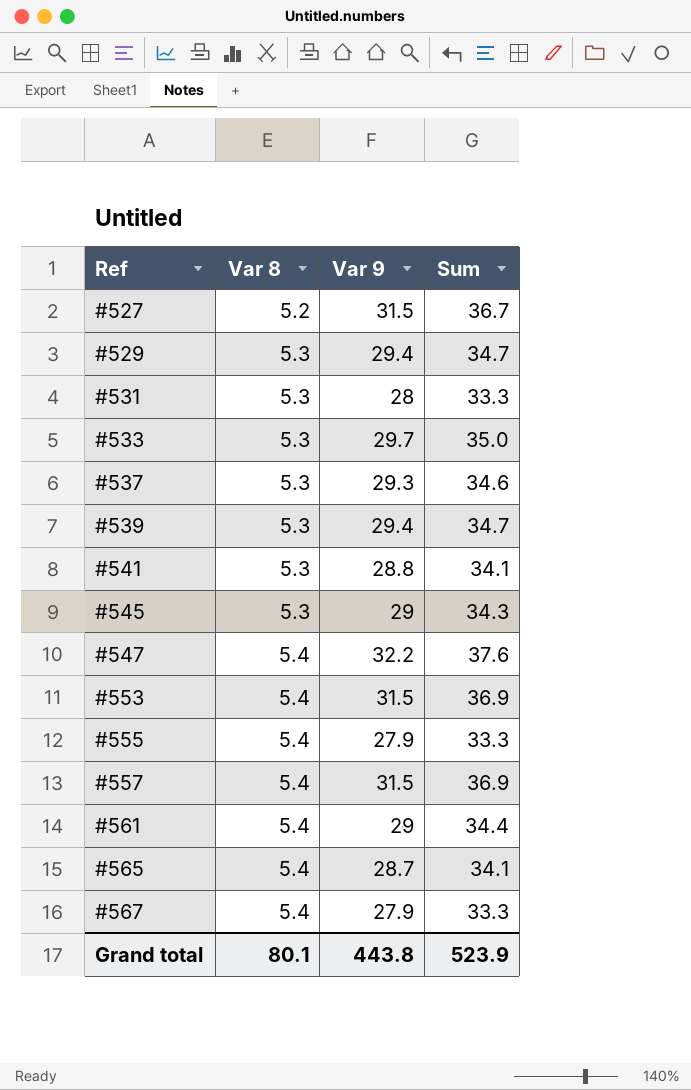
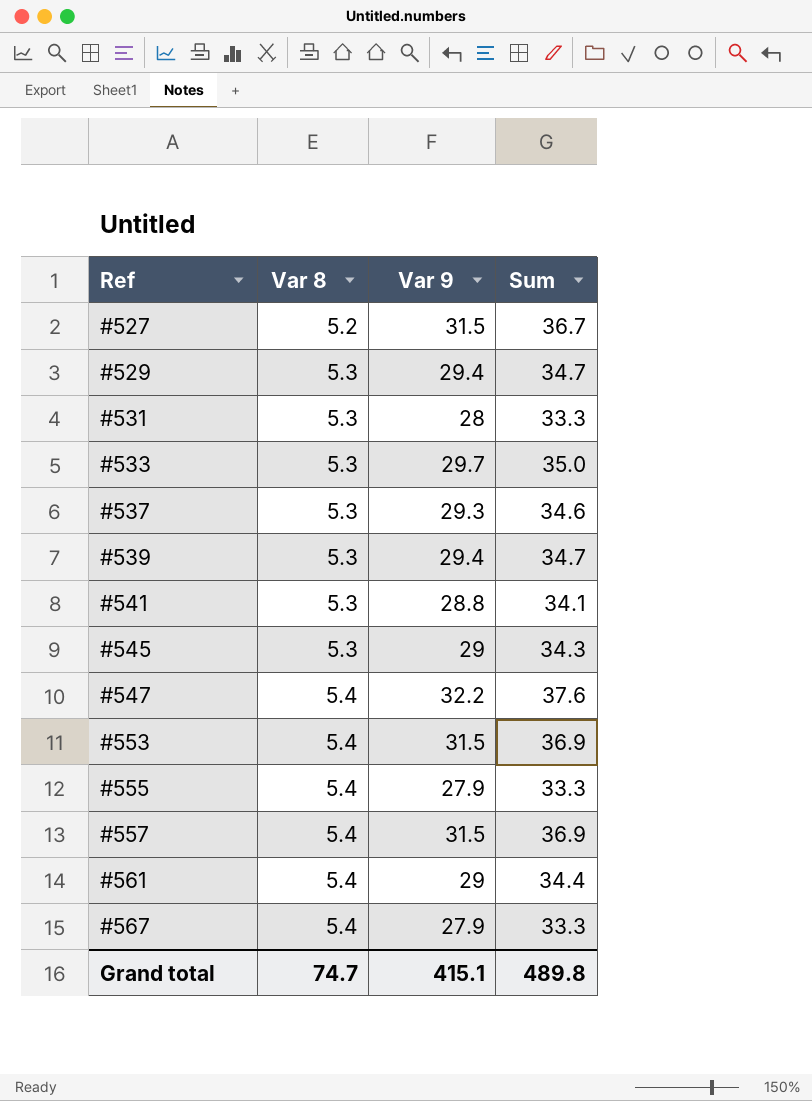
row #565: 5.4 | 28.7 | 34.1 -> none
Grand total | Var 8: 80.1 -> 74.7
Grand total | Var 9: 443.8 -> 415.1
Grand total | Sum: 523.9 -> 489.8

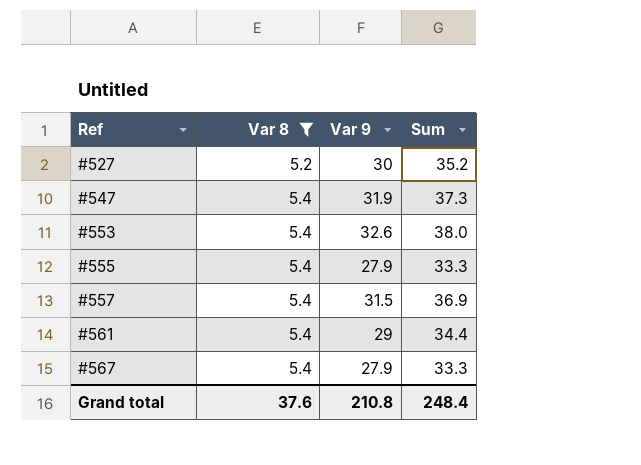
filter: none -> Var 8 != 5.3
#527 | Var 9: 31.5 -> 30
#527 | Sum: 36.7 -> 35.2
#547 | Var 9: 32.2 -> 31.9
#547 | Sum: 37.6 -> 37.3
#553 | Var 9: 31.5 -> 32.6
#553 | Sum: 36.9 -> 38.0
Grand total | Var 8: 74.7 -> 37.6
Grand total | Var 9: 415.1 -> 210.8
Grand total | Sum: 489.8 -> 248.4

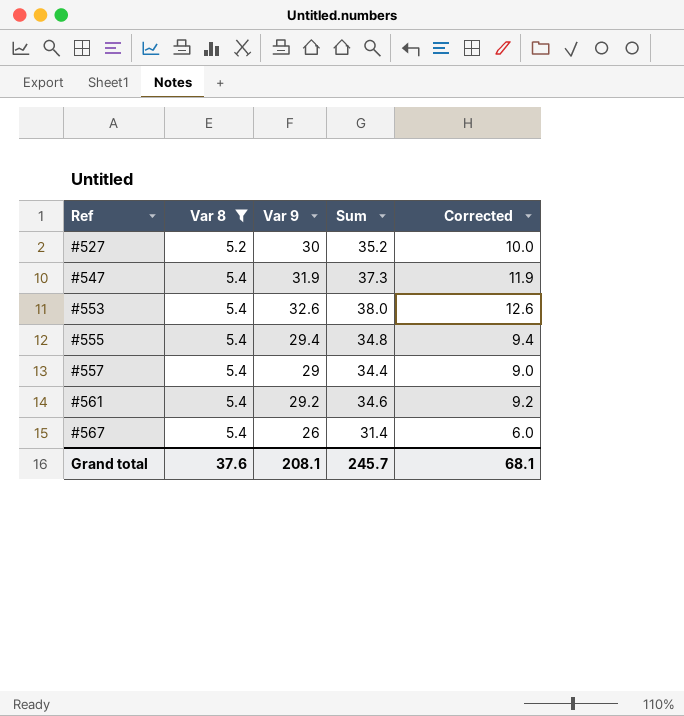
column Corrected | formula: none -> [Var 9] - 20
#555 | Var 9: 27.9 -> 29.4
#555 | Sum: 33.3 -> 34.8
#557 | Var 9: 31.5 -> 29
#557 | Sum: 36.9 -> 34.4
#561 | Var 9: 29 -> 29.2
#561 | Sum: 34.4 -> 34.6
#567 | Var 9: 27.9 -> 26
#567 | Sum: 33.3 -> 31.4
Grand total | Var 9: 210.8 -> 208.1
Grand total | Sum: 248.4 -> 245.7

